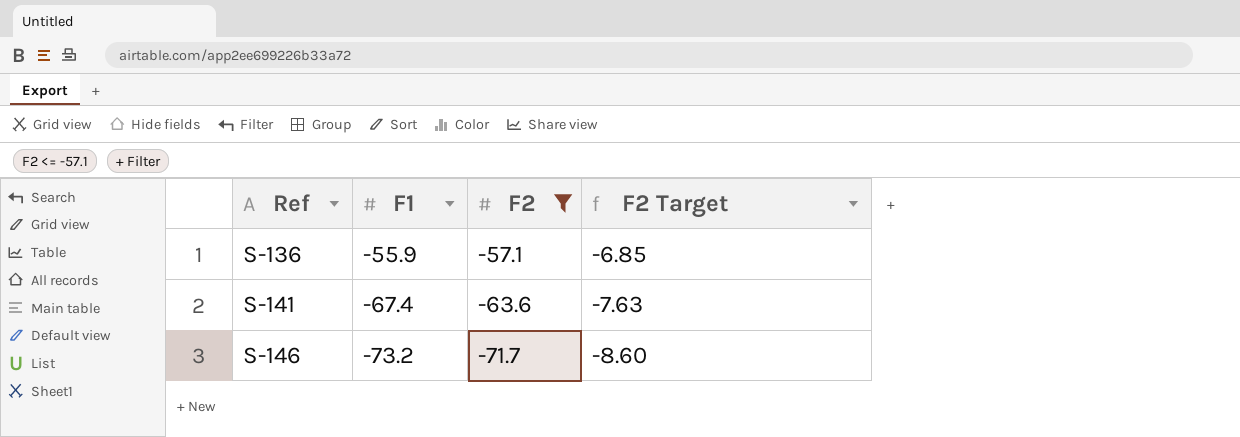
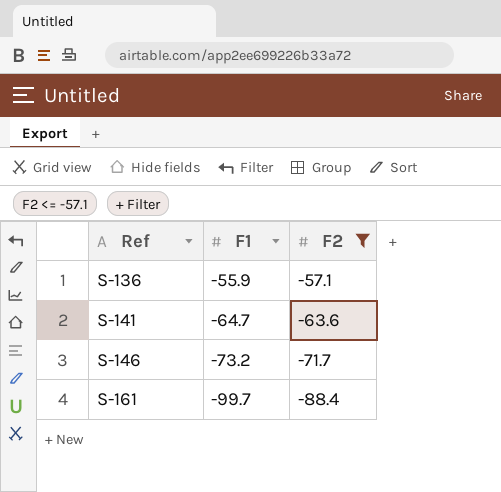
column F2 Target | formula: [F2] * 0.12 -> none
S-141 | F1: -67.4 -> -64.7
row S-161: none -> -99.7 | -88.4

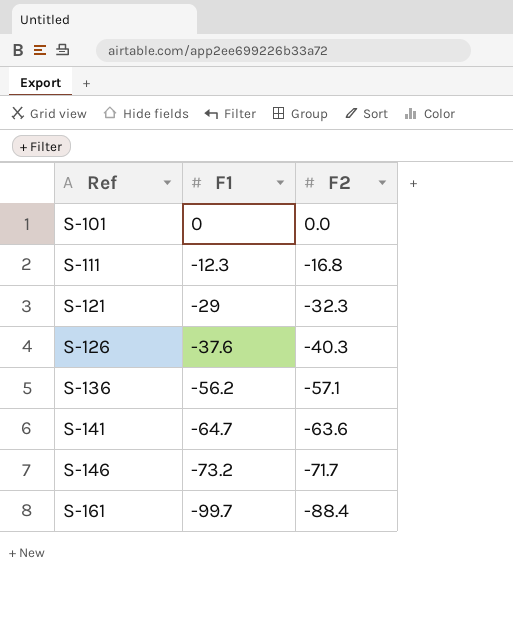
filter: F2 <= -57.1 -> none
S-136 | F1: -55.9 -> -56.2

